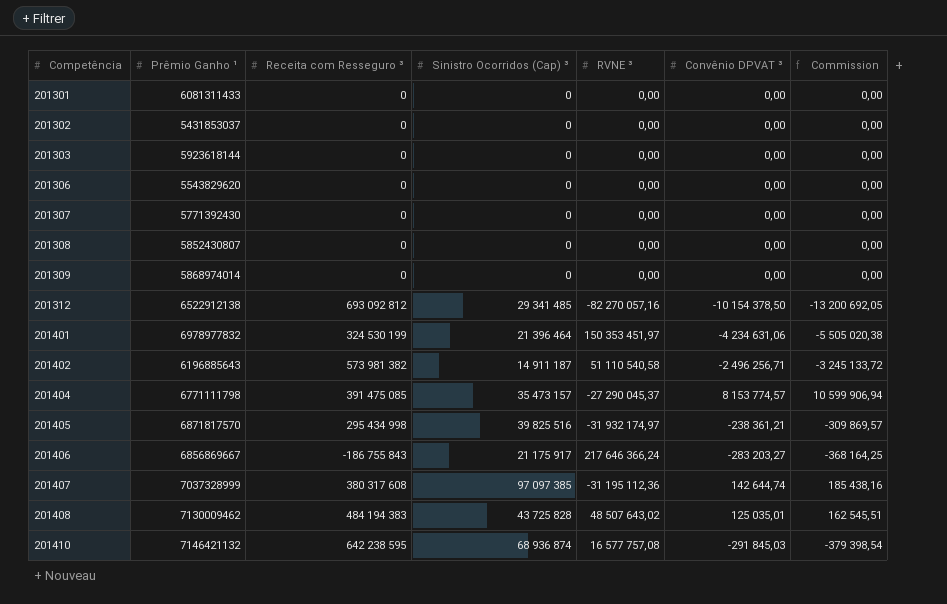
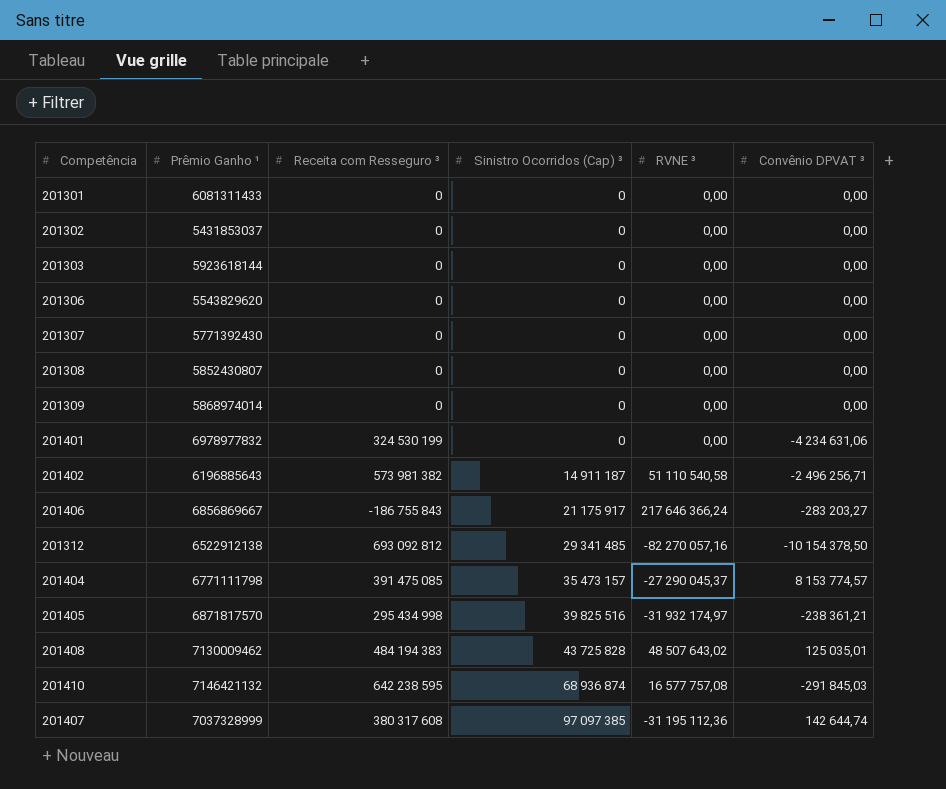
row order: Competência ascending -> Sinistro Ocorridos (Cap) ³ ascending
column Commission | formula: [Convênio DPVAT ³] * 1,3 -> none
201401 | Sinistro Ocorridos (Cap) ³: 21 396 464 -> 0
201401 | RVNE ³: 150 353 451,97 -> 0,00

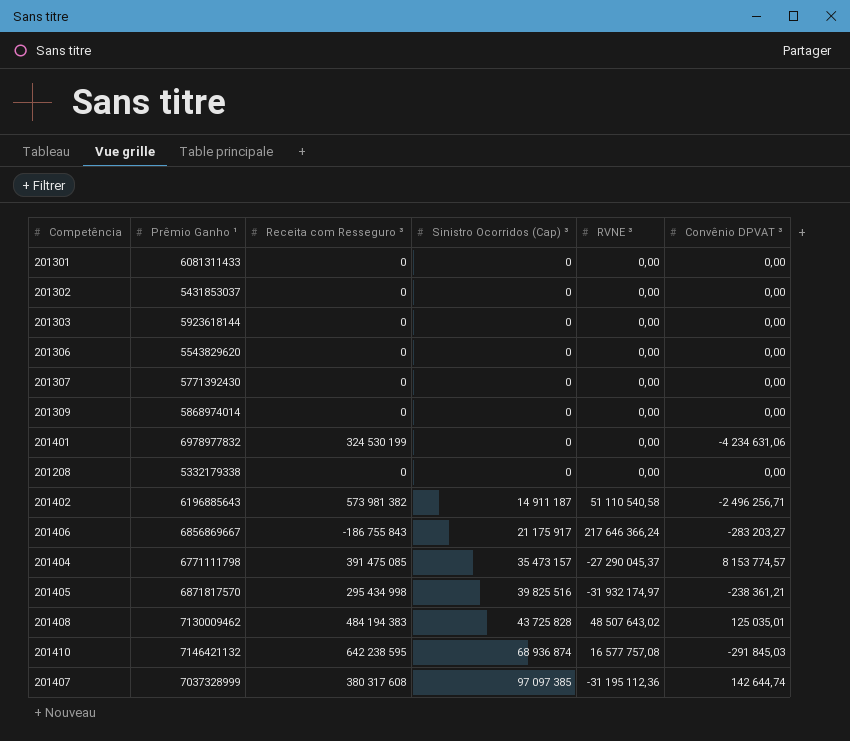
row 201308: 5852430807 | 0 | 0 | 0,00 | 0,00 -> none
row 201312: 6522912138 | 693 092 812 | 29 341 485 | -82 270 057,16 | -10 154 378,50 -> none
row 201208: none -> 5332179338 | 0 | 0 | 0,00 | 0,00

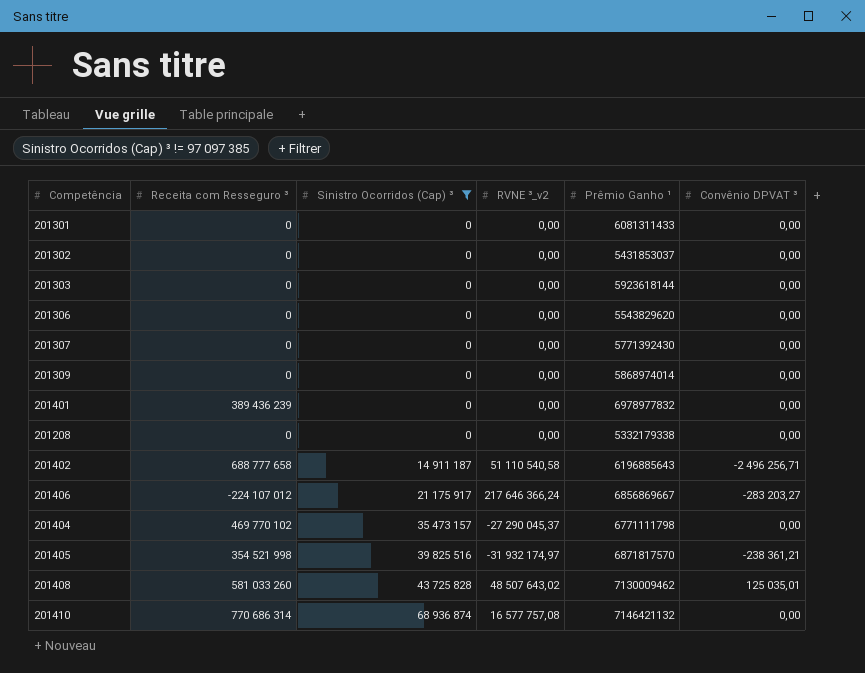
filter: none -> Sinistro Ocorridos (Cap) ³ != 97 097 385
column name: RVNE ³ -> RVNE ³_v2
column Prêmio Ganho ¹ | position: 2 -> 5
201401 | Receita com Resseguro ³: 324 530 199 -> 389 436 239
201401 | Convênio DPVAT ³: -4 234 631,06 -> 0,00
201402 | Receita com Resseguro ³: 573 981 382 -> 688 777 658
201406 | Receita com Resseguro ³: -186 755 843 -> -224 107 012
201404 | Receita com Resseguro ³: 391 475 085 -> 469 770 102
201404 | Convênio DPVAT ³: 8 153 774,57 -> 0,00
201405 | Receita com Resseguro ³: 295 434 998 -> 354 521 998
201408 | Receita com Resseguro ³: 484 194 383 -> 581 033 260
201410 | Receita com Resseguro ³: 642 238 595 -> 770 686 314
201410 | Convênio DPVAT ³: -291 845,03 -> 0,00

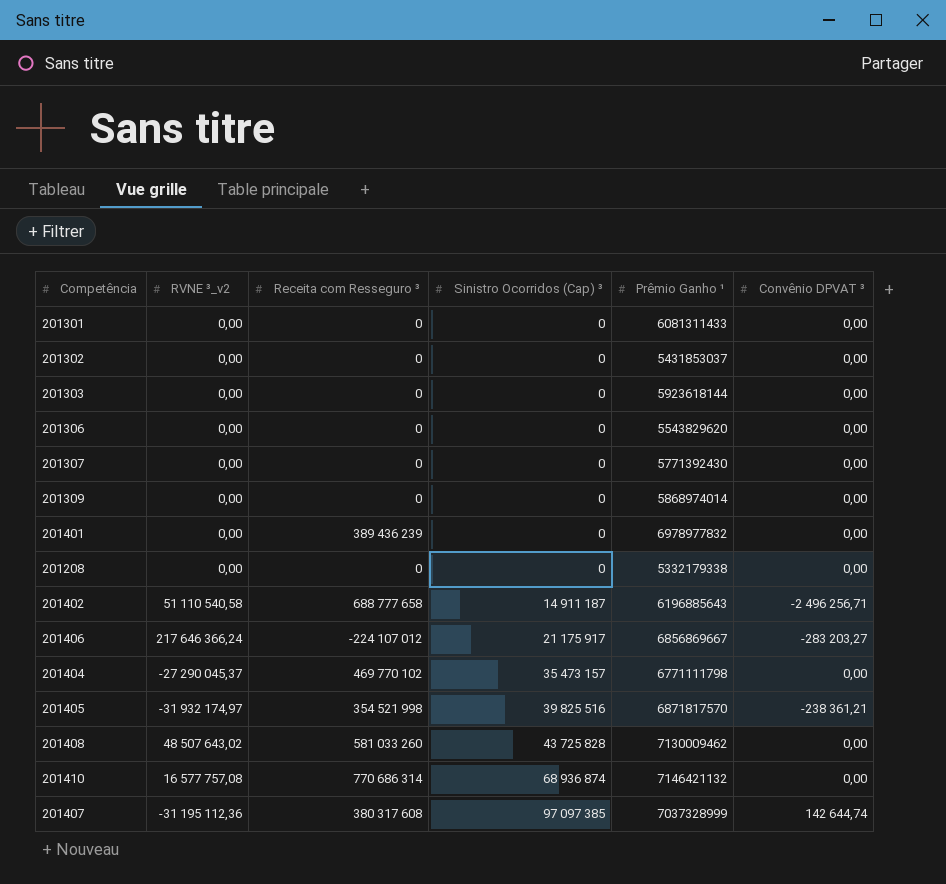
filter: Sinistro Ocorridos (Cap) ³ != 97 097 385 -> none
column RVNE ³_v2 | position: 4 -> 2
201408 | Convênio DPVAT ³: 125 035,01 -> 0,00

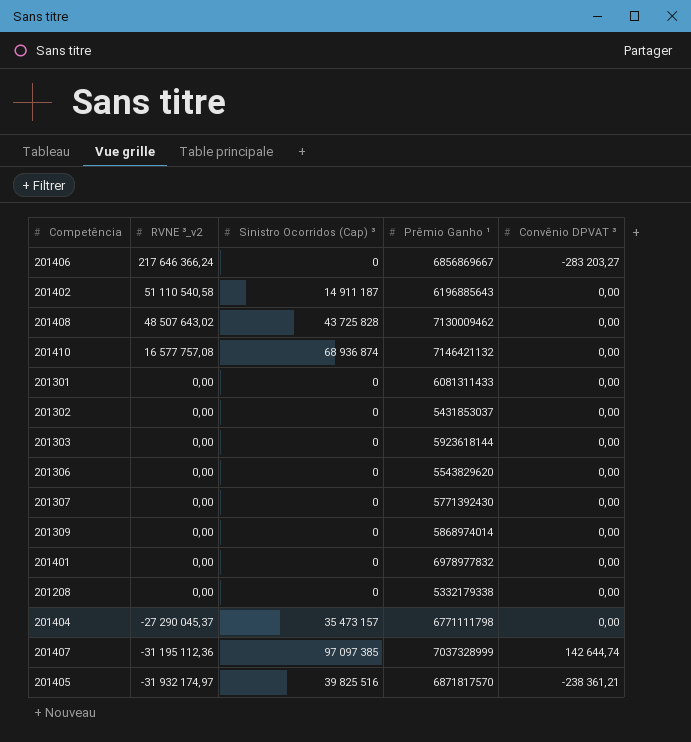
row order: Sinistro Ocorridos (Cap) ³ ascending -> RVNE ³_v2 descending
column Receita com Resseguro ³ | position: 3 -> none
201406 | Sinistro Ocorridos (Cap) ³: 21 175 917 -> 0
201402 | Convênio DPVAT ³: -2 496 256,71 -> 0,00

